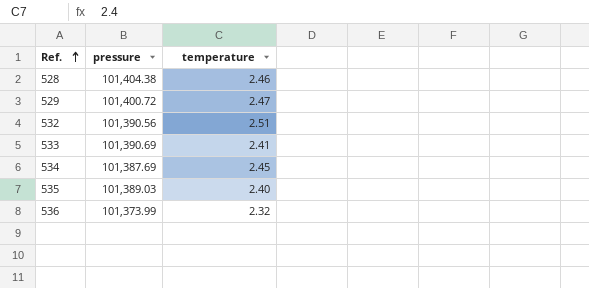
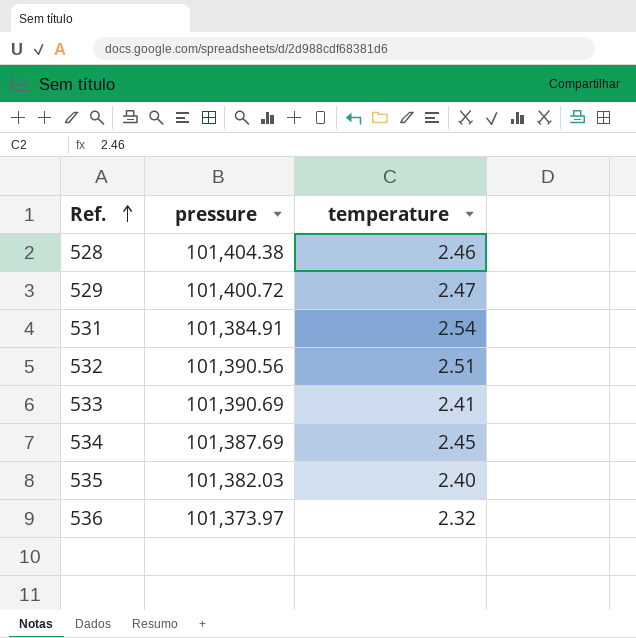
row 531: none -> 101,384.91 | 2.54
535 | pressure: 101,389.03 -> 101,382.03
536 | pressure: 101,373.99 -> 101,373.97

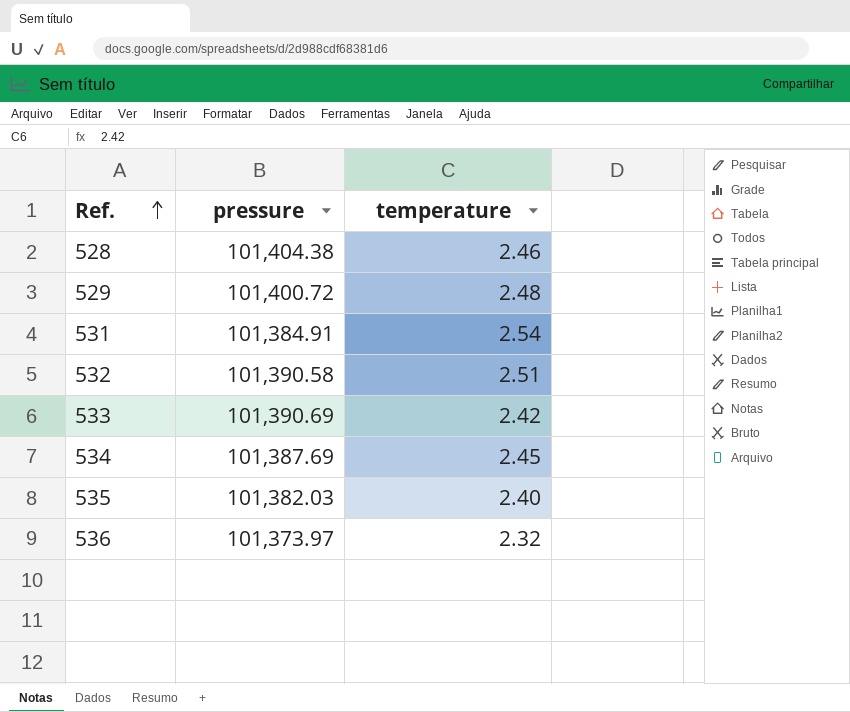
529 | temperature: 2.47 -> 2.48
532 | pressure: 101,390.56 -> 101,390.58
533 | temperature: 2.41 -> 2.42

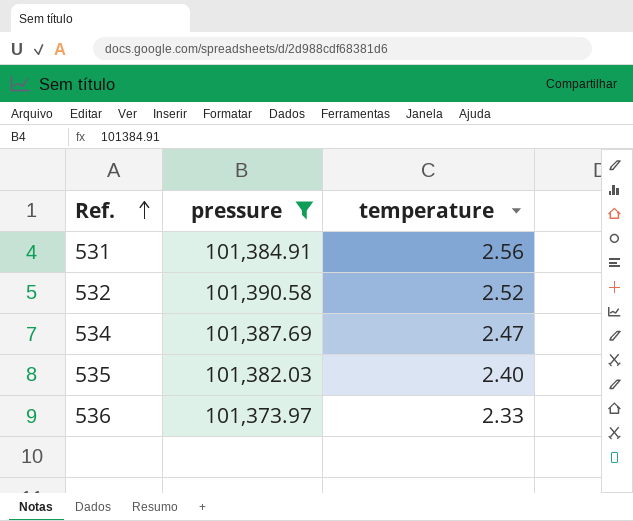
filter: none -> pressure <= 101,390.58
531 | temperature: 2.54 -> 2.56
532 | temperature: 2.51 -> 2.52
534 | temperature: 2.45 -> 2.47
536 | temperature: 2.32 -> 2.33

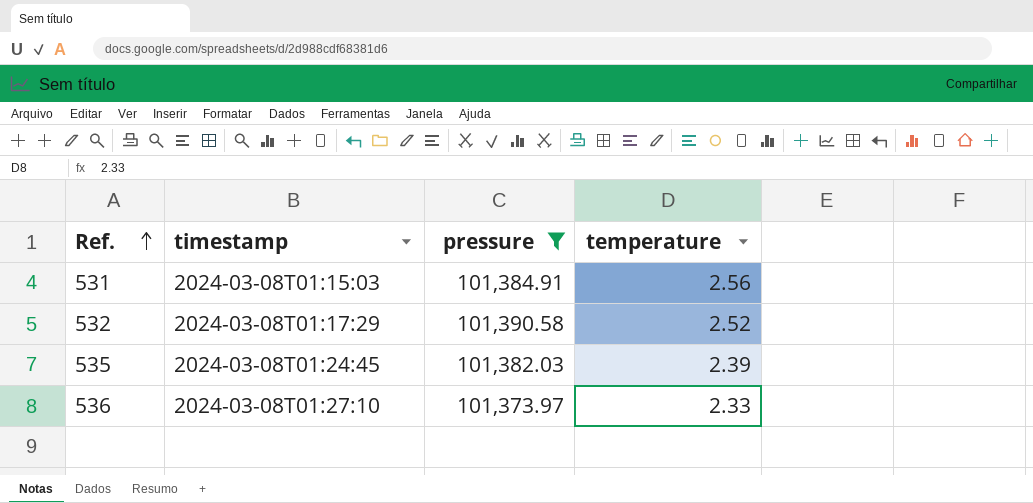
column timestamp | position: none -> 2
row 534: 101,387.69 | 2.47 -> none
535 | temperature: 2.40 -> 2.39

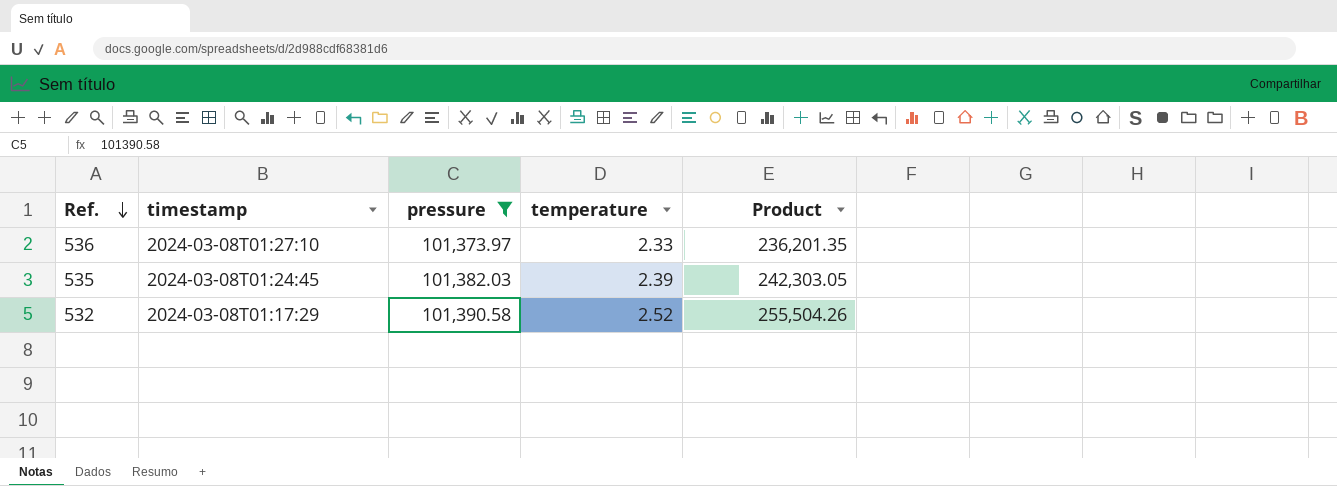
row order: Ref. ascending -> Ref. descending
column Product | formula: none -> [pressure] * [temperature]
row 531: 2024-03-08T01:15:03 | 101,384.91 | 2.56 -> none

